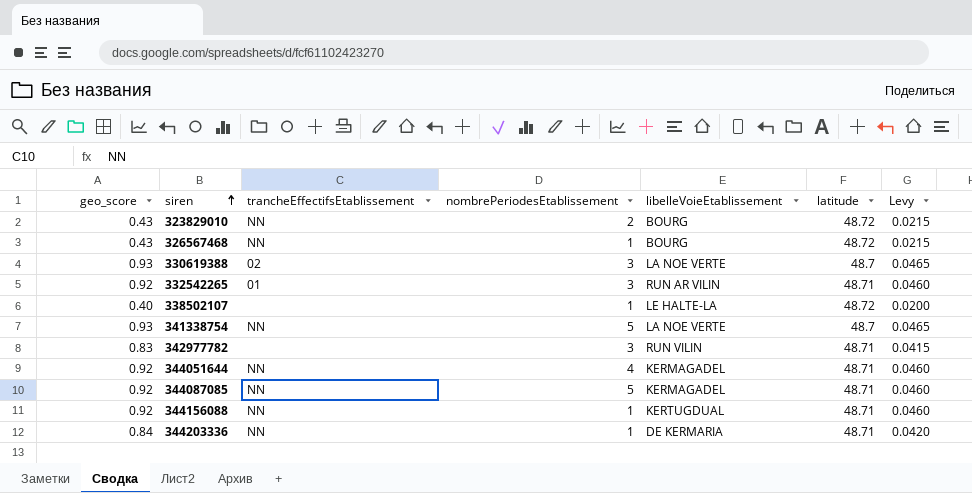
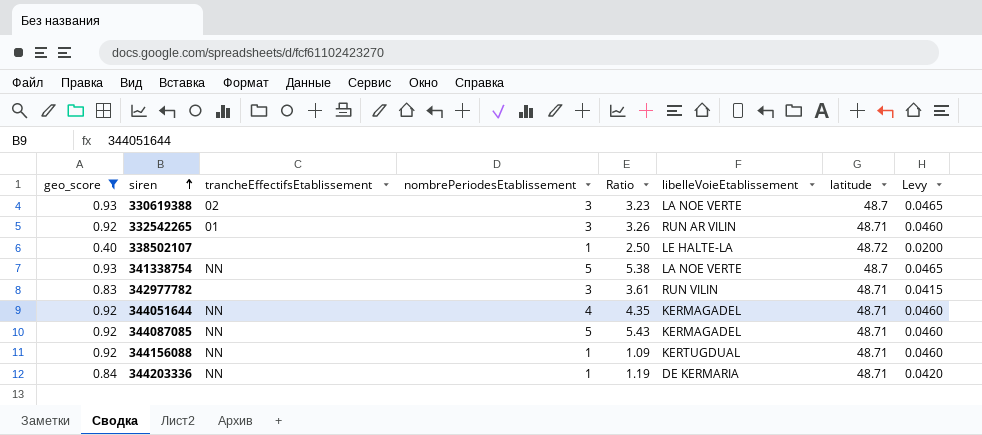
filter: none -> geo_score != 0.43
column Ratio | formula: none -> [nombrePeriodesEtablissement] / [geo_score]

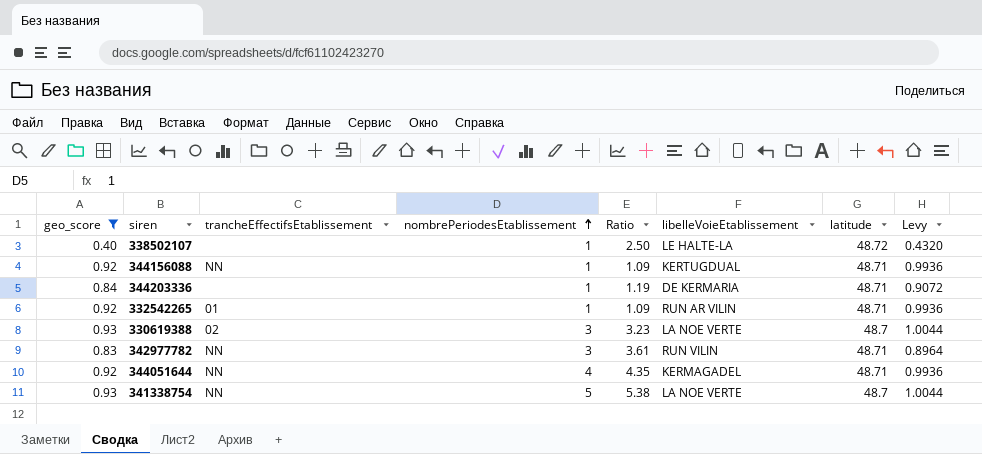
row order: siren ascending -> nombrePeriodesEtablissement ascending
column Levy | formula: [geo_score] * 0.05 -> [geo_score] * 1.08
row 344087085: 0.92 | NN | 5 | 5.43 | KERMAGADEL | 48.71 | 0.0460 -> none
344203336 | trancheEffectifsEtablissement: NN -> none
332542265 | nombrePeriodesEtablissement: 3 -> 1
332542265 | Ratio: 3.26 -> 1.09
342977782 | trancheEffectifsEtablissement: none -> NN

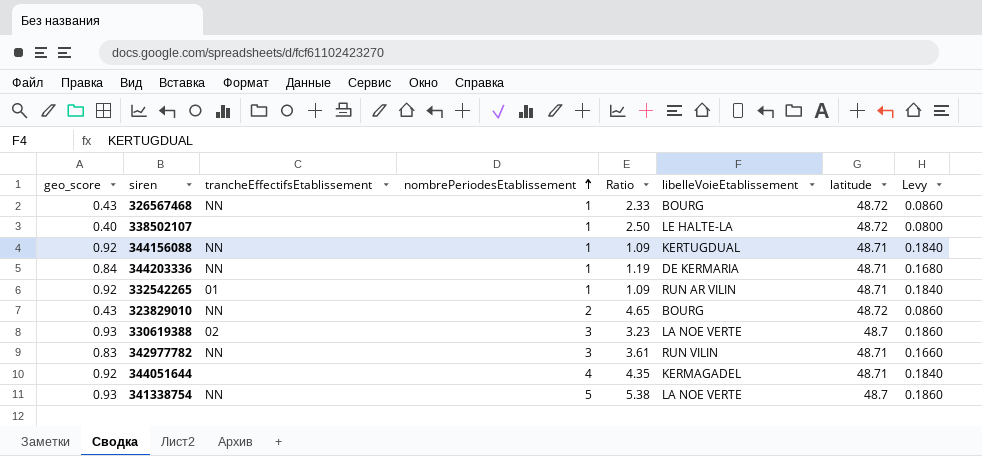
filter: geo_score != 0.43 -> none
column Levy | formula: [geo_score] * 1.08 -> [geo_score] * 0.2
344203336 | trancheEffectifsEtablissement: none -> NN
344051644 | trancheEffectifsEtablissement: NN -> none

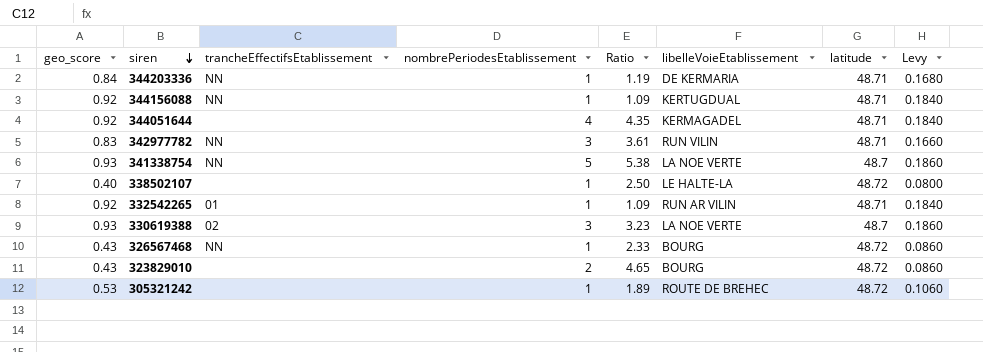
row order: nombrePeriodesEtablissement ascending -> siren descending
323829010 | trancheEffectifsEtablissement: NN -> none
row 305321242: none -> 0.53 | none | 1 | 1.89 | ROUTE DE BREHEC | 48.72 | 0.1060

